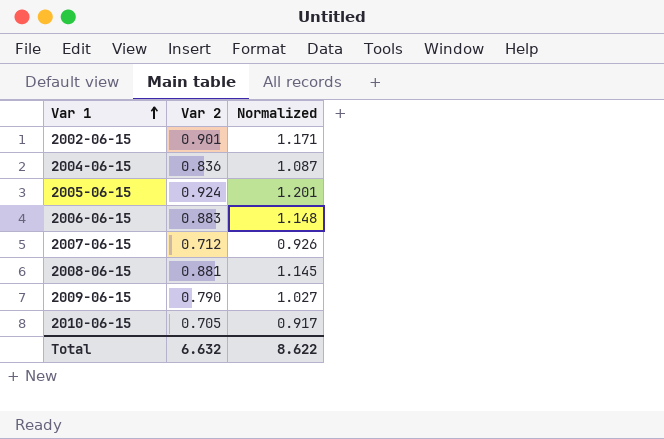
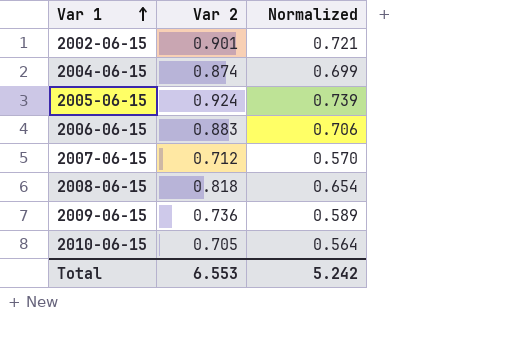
column Normalized | formula: [Var 2] * 1.3 -> [Var 2] * 0.8
2004-06-15 | Var 2: 0.836 -> 0.874
2008-06-15 | Var 2: 0.881 -> 0.818
2009-06-15 | Var 2: 0.790 -> 0.736
Total | Var 2: 6.632 -> 6.553
Total | Normalized: 8.622 -> 5.242

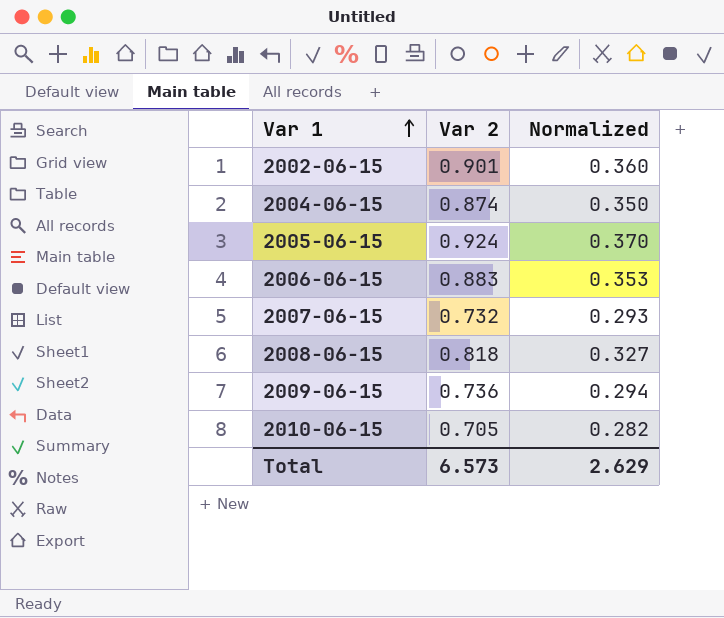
column Normalized | formula: [Var 2] * 0.8 -> [Var 2] * 0.4
2007-06-15 | Var 2: 0.712 -> 0.732
Total | Var 2: 6.553 -> 6.573
Total | Normalized: 5.242 -> 2.629

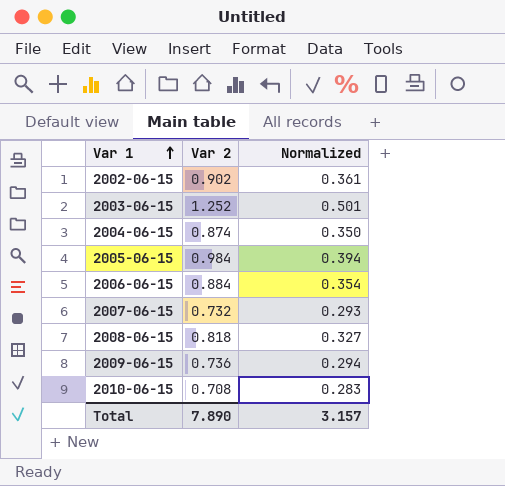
2002-06-15 | Var 2: 0.901 -> 0.902
2002-06-15 | Normalized: 0.360 -> 0.361
row 2003-06-15: none -> 1.252 | 0.501
2005-06-15 | Var 2: 0.924 -> 0.984
2005-06-15 | Normalized: 0.370 -> 0.394
2006-06-15 | Var 2: 0.883 -> 0.884
2006-06-15 | Normalized: 0.353 -> 0.354
2010-06-15 | Var 2: 0.705 -> 0.708
2010-06-15 | Normalized: 0.282 -> 0.283
Total | Var 2: 6.573 -> 7.890
Total | Normalized: 2.629 -> 3.157

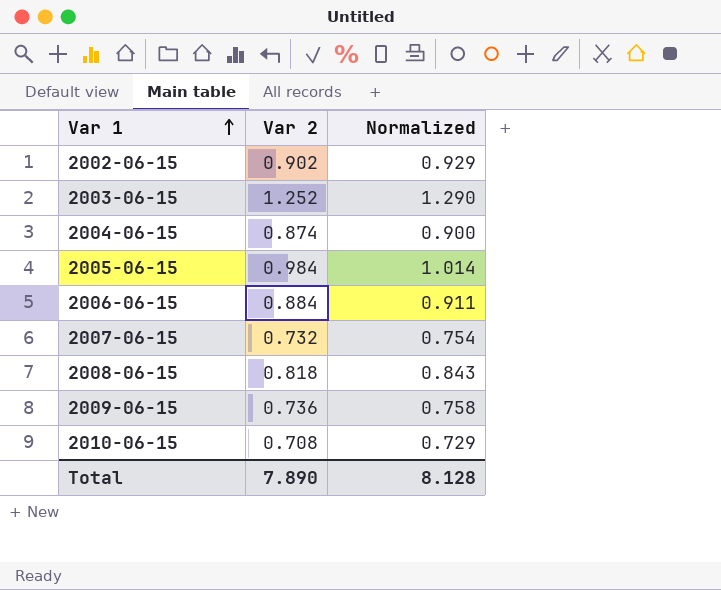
column Normalized | formula: [Var 2] * 0.4 -> [Var 2] * 1.03
Total | Normalized: 3.157 -> 8.128

